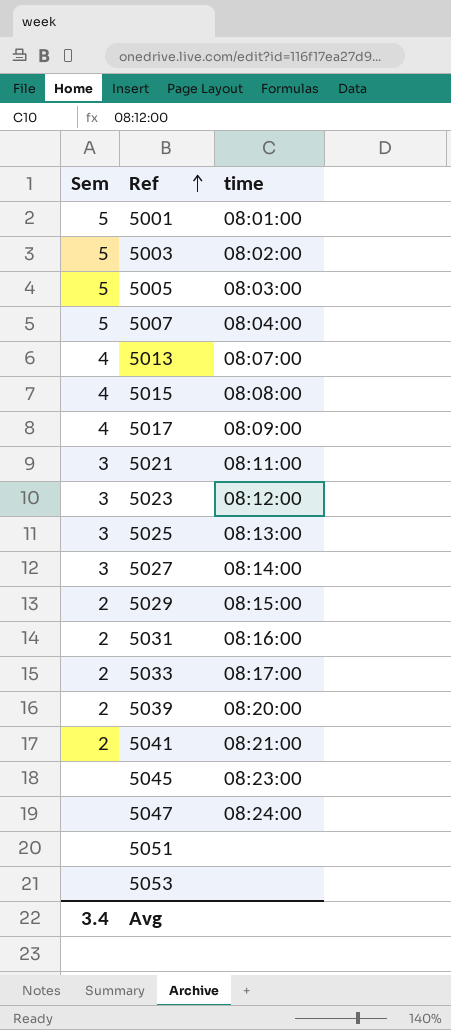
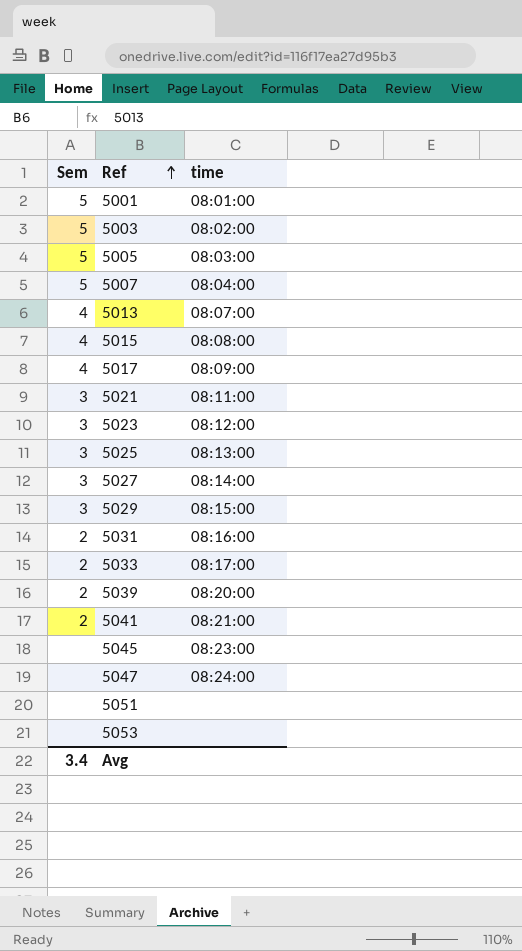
5029 | Sem: 2 -> 3

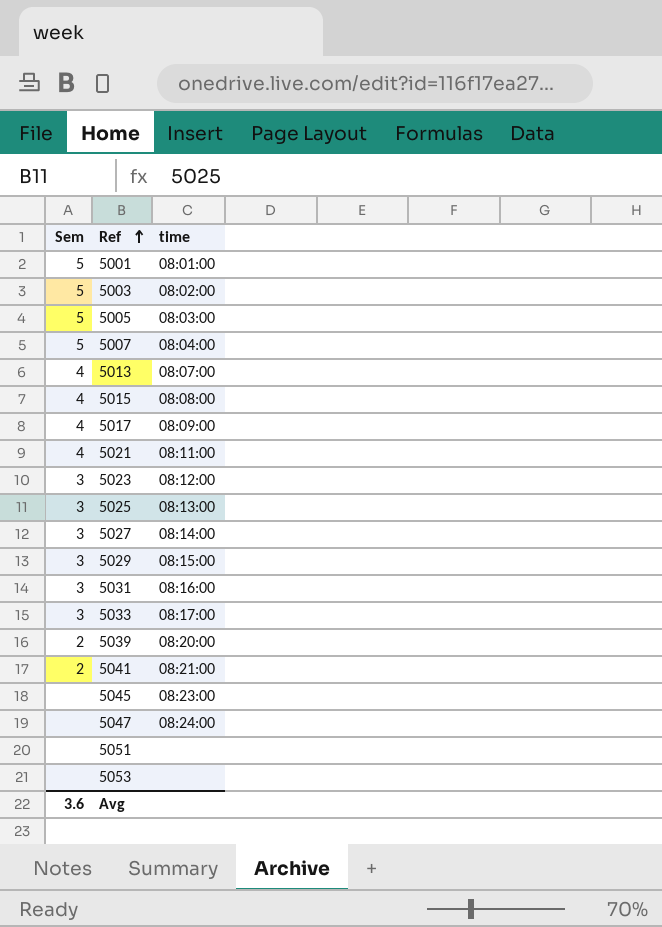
5021 | Sem: 3 -> 4
5031 | Sem: 2 -> 3
5033 | Sem: 2 -> 3
Avg | Sem: 3.4 -> 3.6

